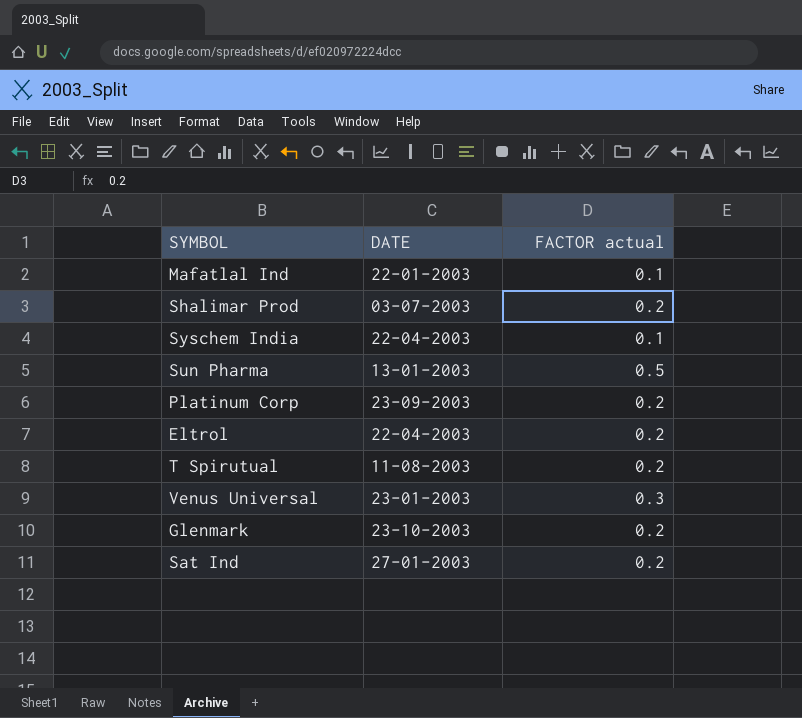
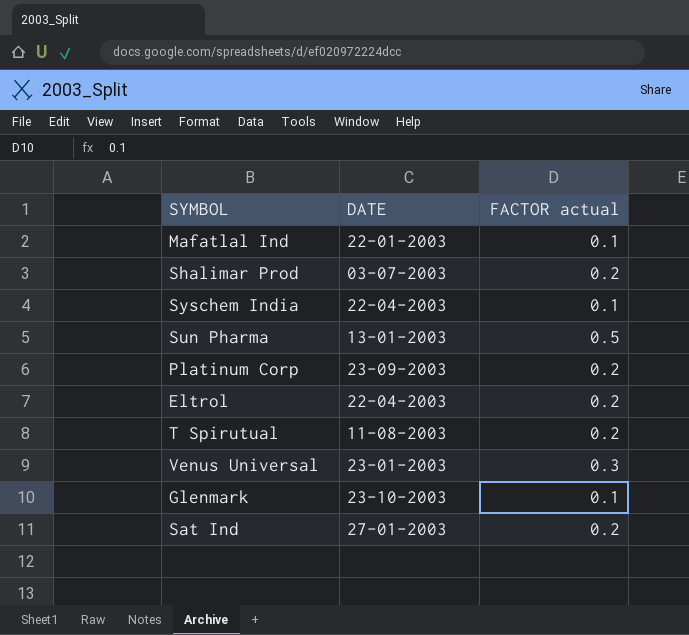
Glenmark | FACTOR actual: 0.2 -> 0.1

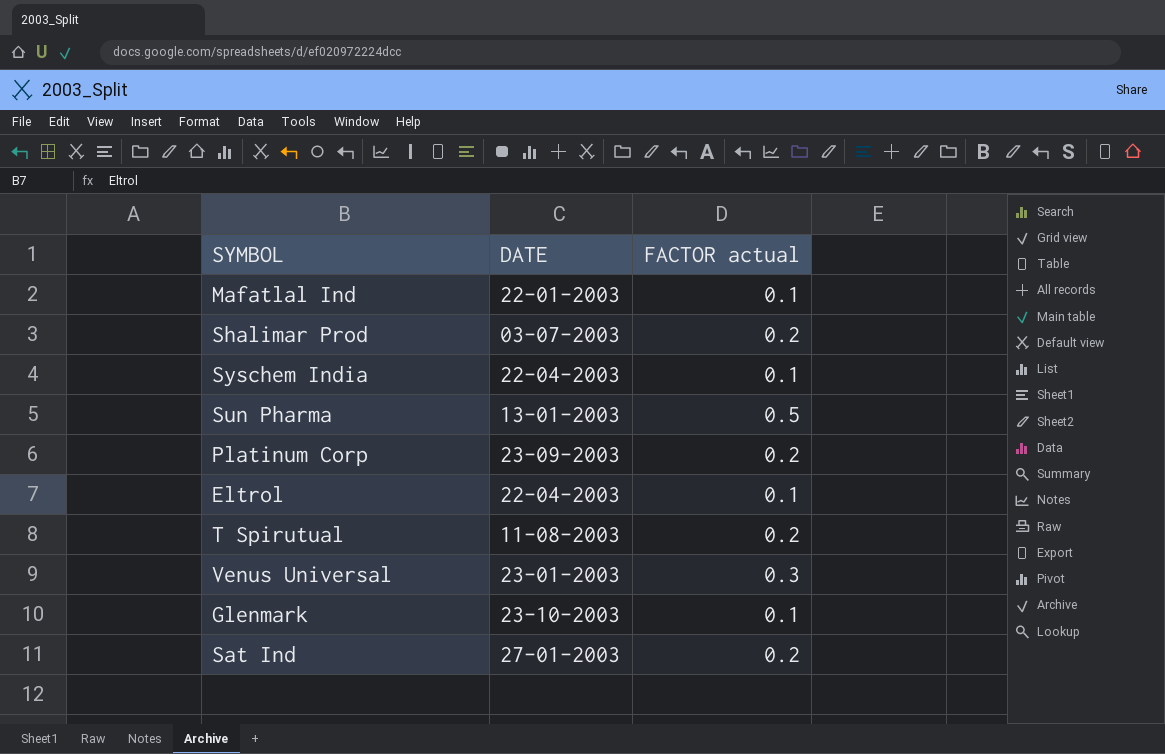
Eltrol | FACTOR actual: 0.2 -> 0.1

